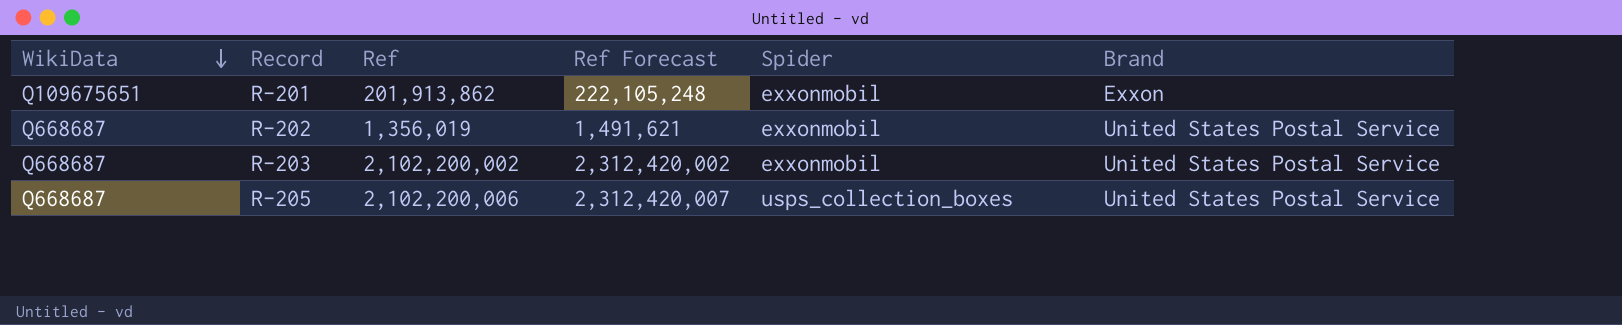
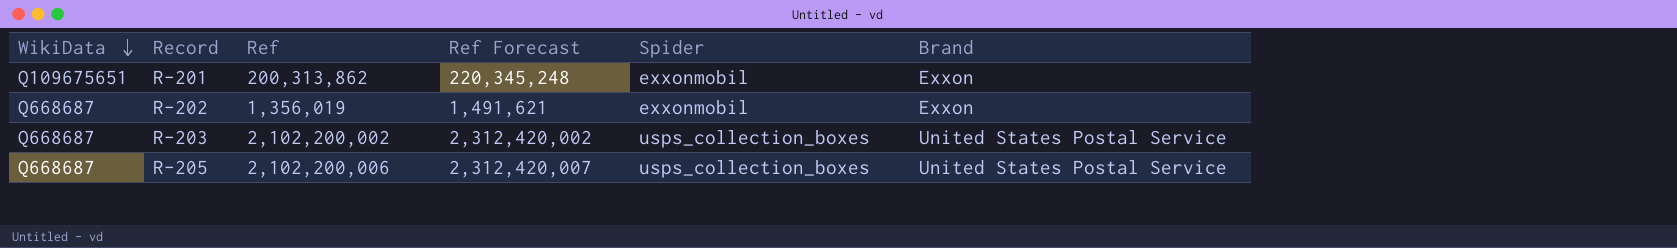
R-201 | Ref: 201,913,862 -> 200,313,862
R-201 | Ref Forecast: 222,105,248 -> 220,345,248
R-202 | Brand: United States Postal Service -> Exxon
R-203 | Spider: exxonmobil -> usps_collection_boxes

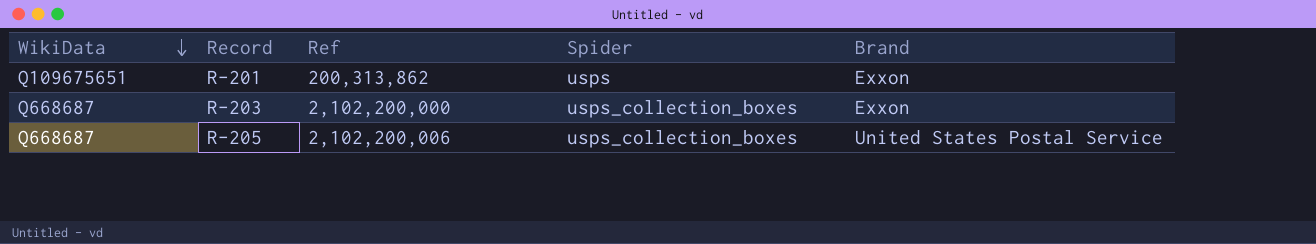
column Ref Forecast | formula: [Ref] * 1.1 -> none
row R-202: Q668687 | 1,356,019 | 1,491,621 | exxonmobil | Exxon -> none
R-201 | Spider: exxonmobil -> usps
R-203 | Ref: 2,102,200,002 -> 2,102,200,000
R-203 | Brand: United States Postal Service -> Exxon

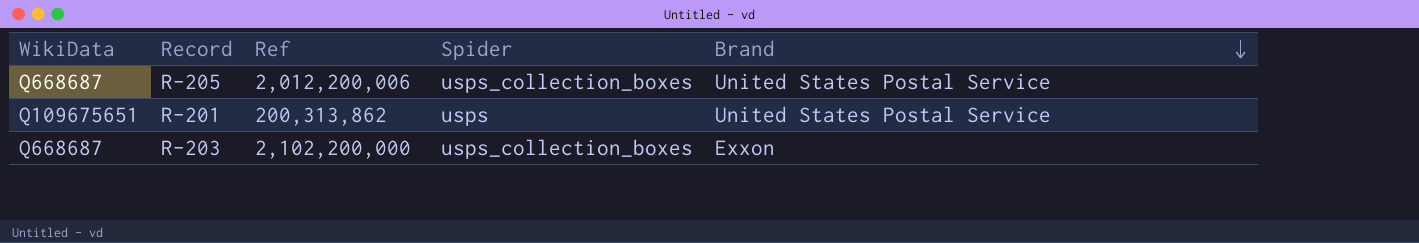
row order: WikiData descending -> Brand descending
R-205 | Ref: 2,102,200,006 -> 2,012,200,006
R-201 | Brand: Exxon -> United States Postal Service

